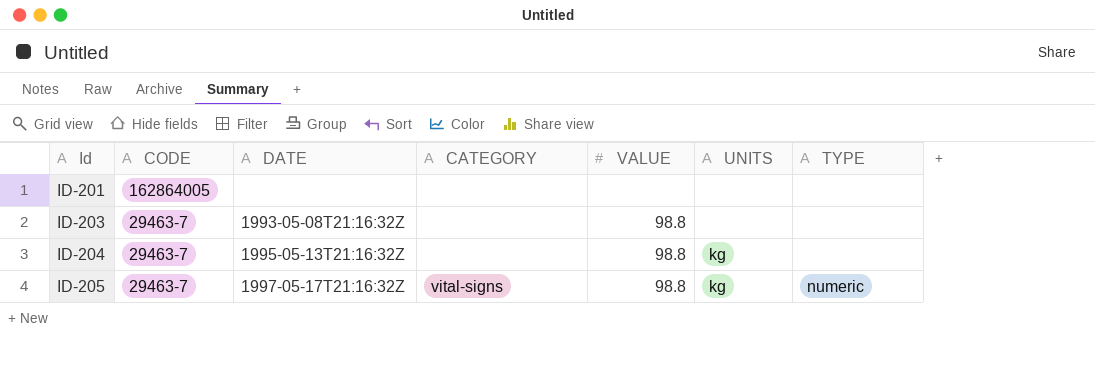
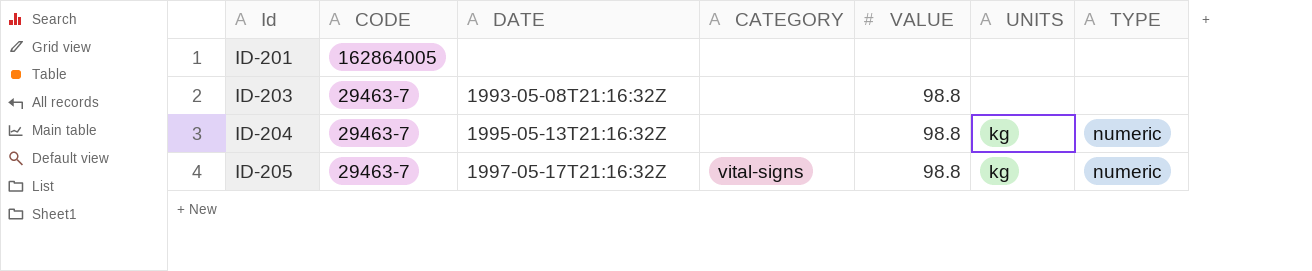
ID-204 | TYPE: none -> numeric

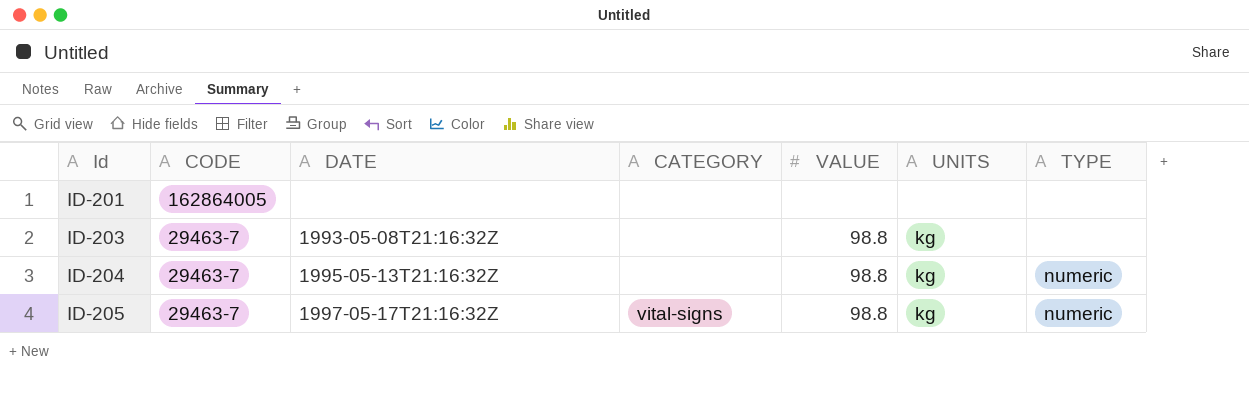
ID-203 | UNITS: none -> kg

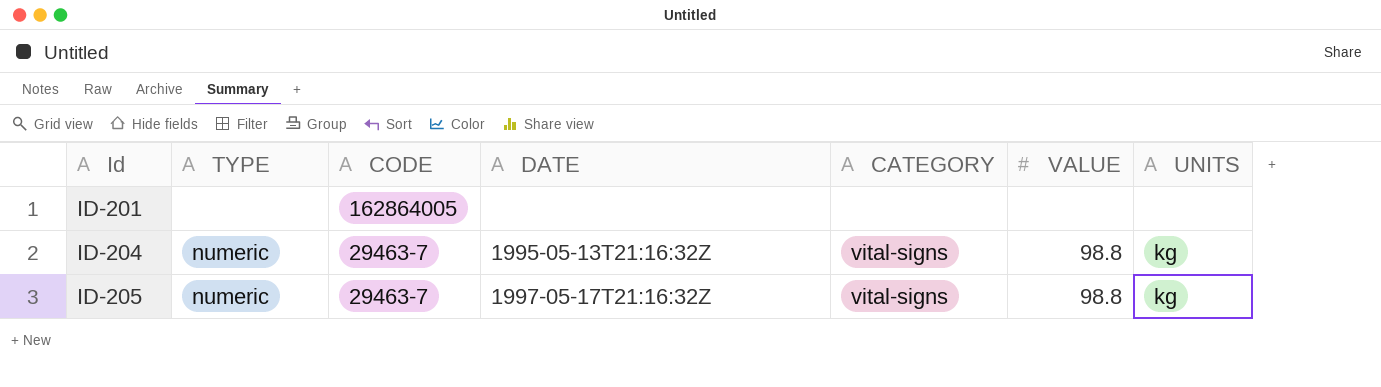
column TYPE | position: 7 -> 2
row ID-203: 29463-7 | 1993-05-08T21:16:32Z | none | 98.8 | kg | none -> none
ID-204 | CATEGORY: none -> vital-signs

